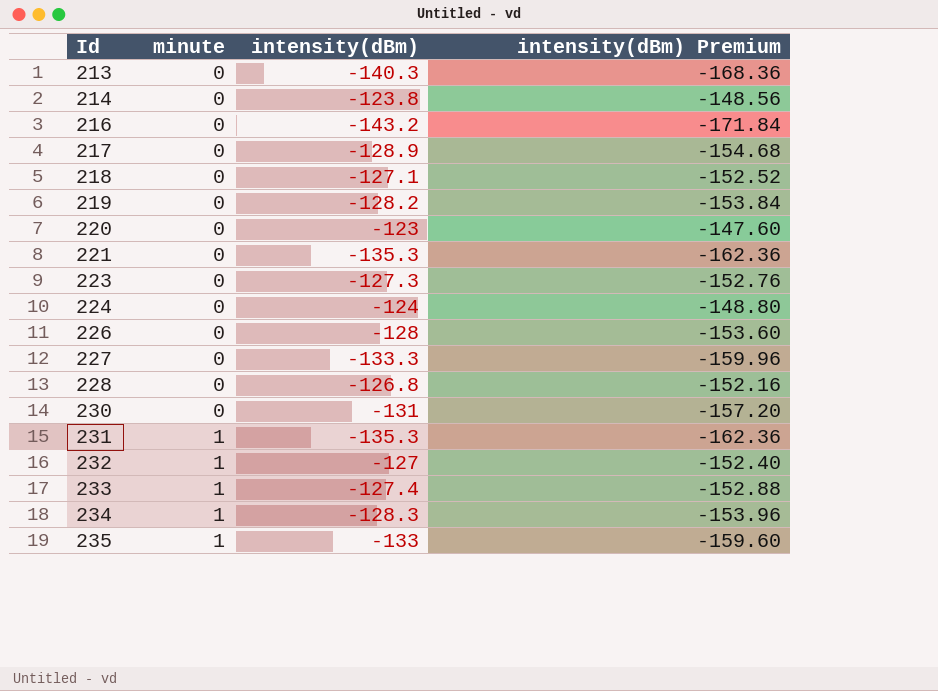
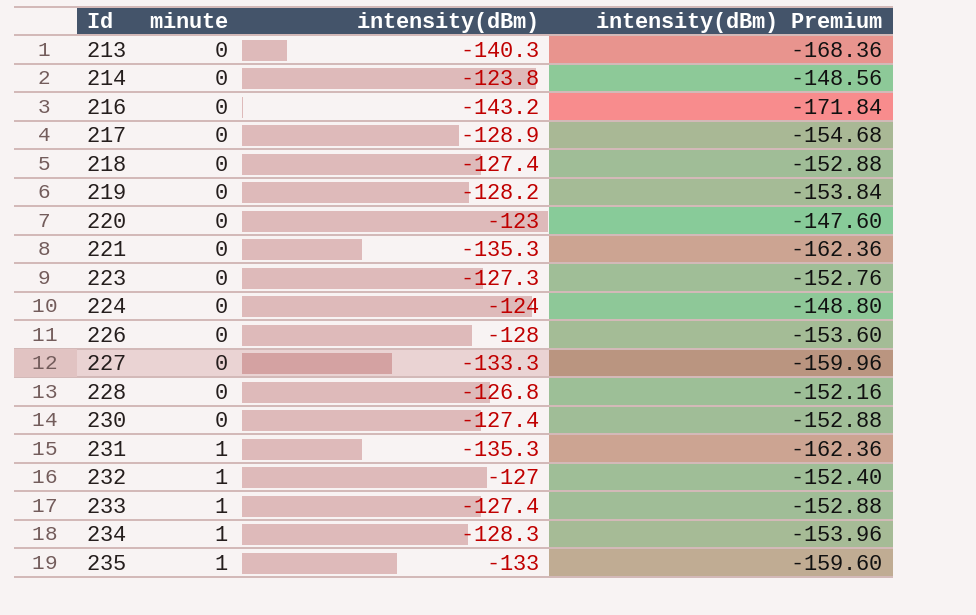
218 | intensity(dBm): -127.1 -> -127.4
218 | intensity(dBm) Premium: -152.52 -> -152.88
230 | intensity(dBm): -131 -> -127.4
230 | intensity(dBm) Premium: -157.20 -> -152.88

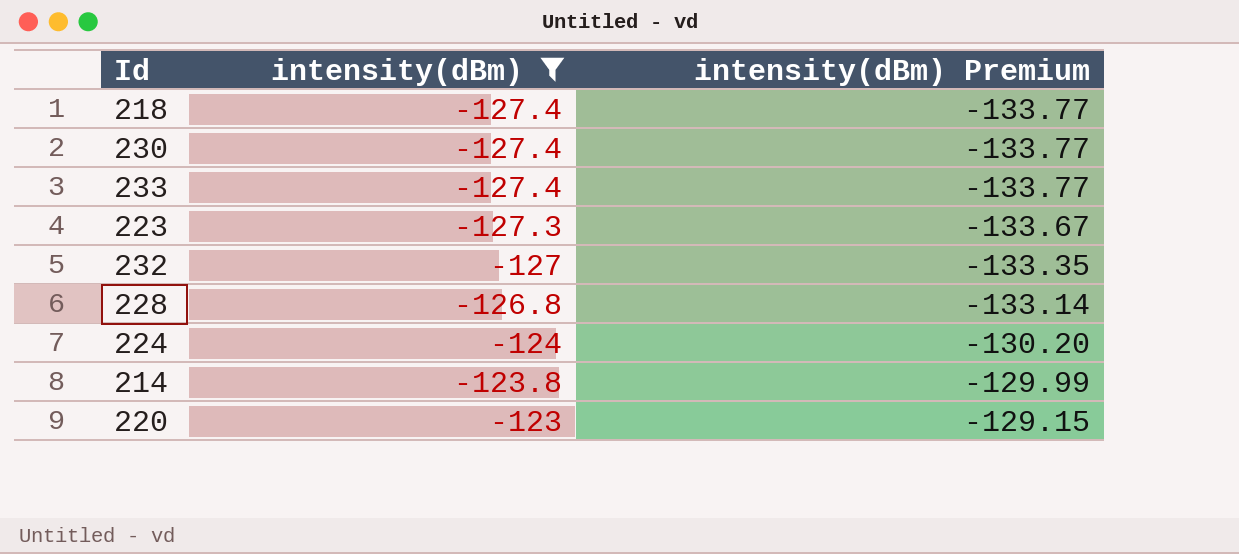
filter: none -> intensity(dBm) >= -127.4
row order: Id ascending -> intensity(dBm) ascending
column minute | position: 2 -> none
column intensity(dBm) Premium | formula: [intensity(dBm)] * 1.2 -> [intensity(dBm)] * 1.05

